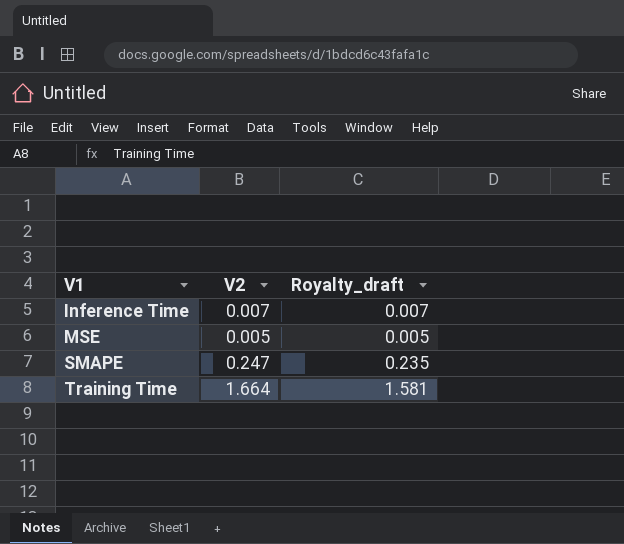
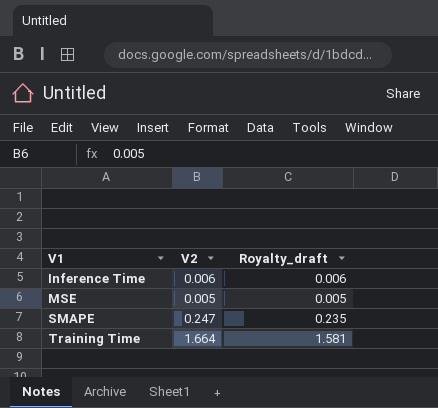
Inference Time | V2: 0.007 -> 0.006
Inference Time | Royalty_draft: 0.007 -> 0.006

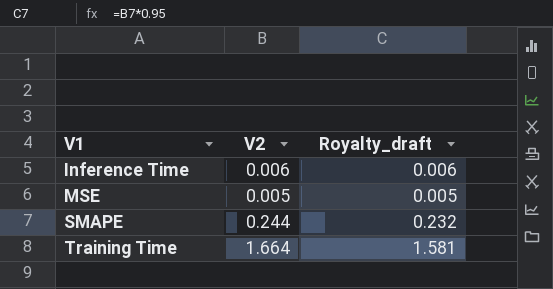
SMAPE | V2: 0.247 -> 0.244
SMAPE | Royalty_draft: 0.235 -> 0.232

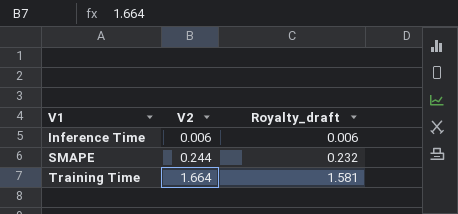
row MSE: 0.005 | 0.005 -> none

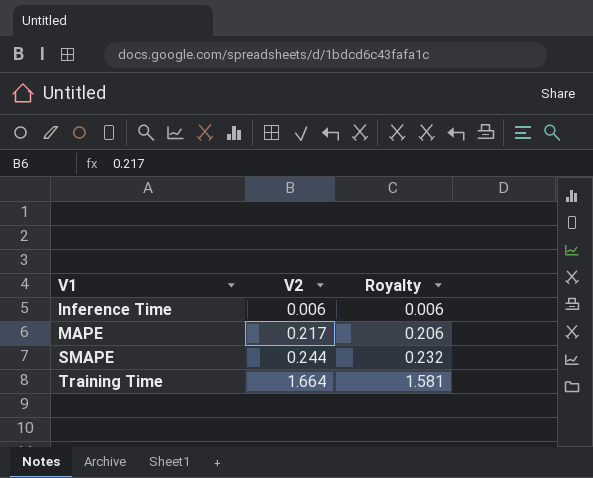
column name: Royalty_draft -> Royalty
row MAPE: none -> 0.217 | 0.206

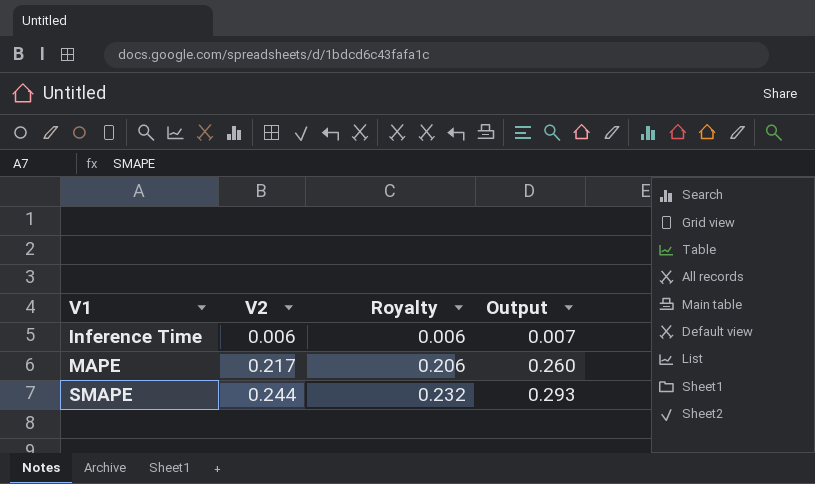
column Output | formula: none -> [V2] * 1.2
row Training Time: 1.664 | 1.581 -> none

